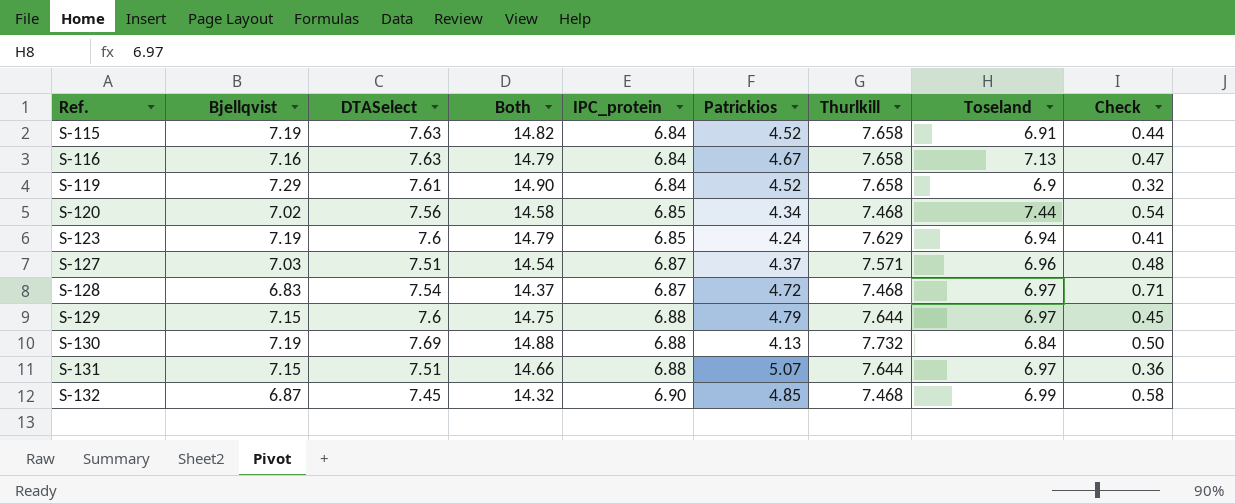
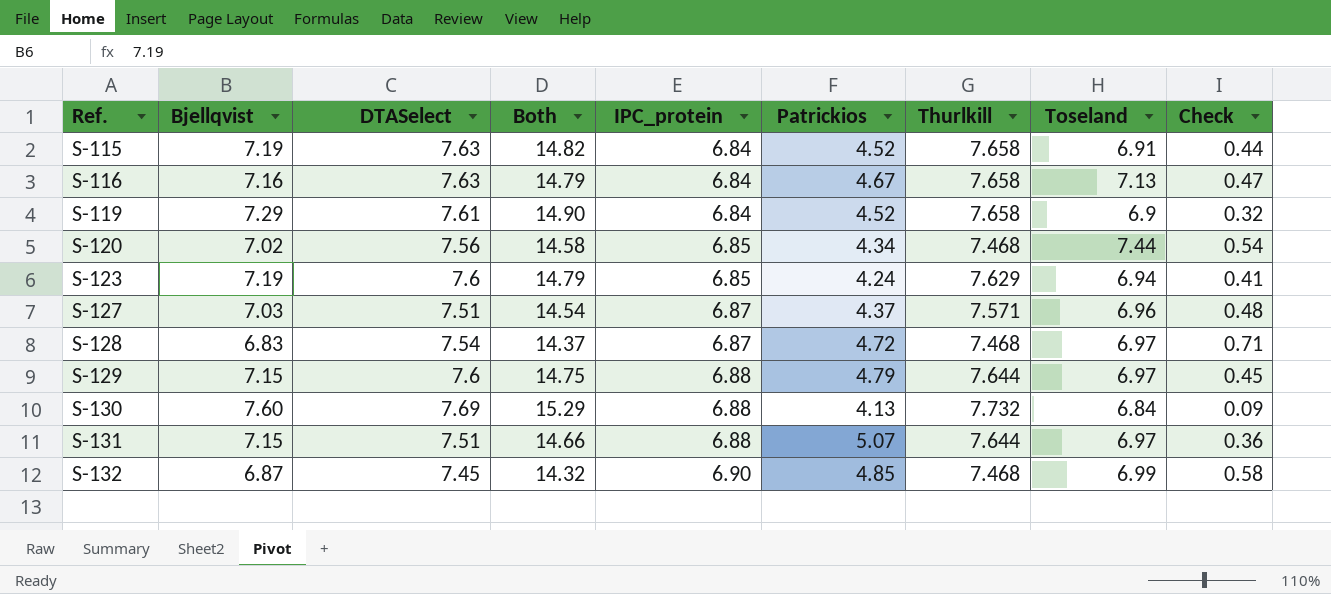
S-130 | Bjellqvist: 7.19 -> 7.60
S-130 | Both: 14.88 -> 15.29
S-130 | Check: 0.50 -> 0.09

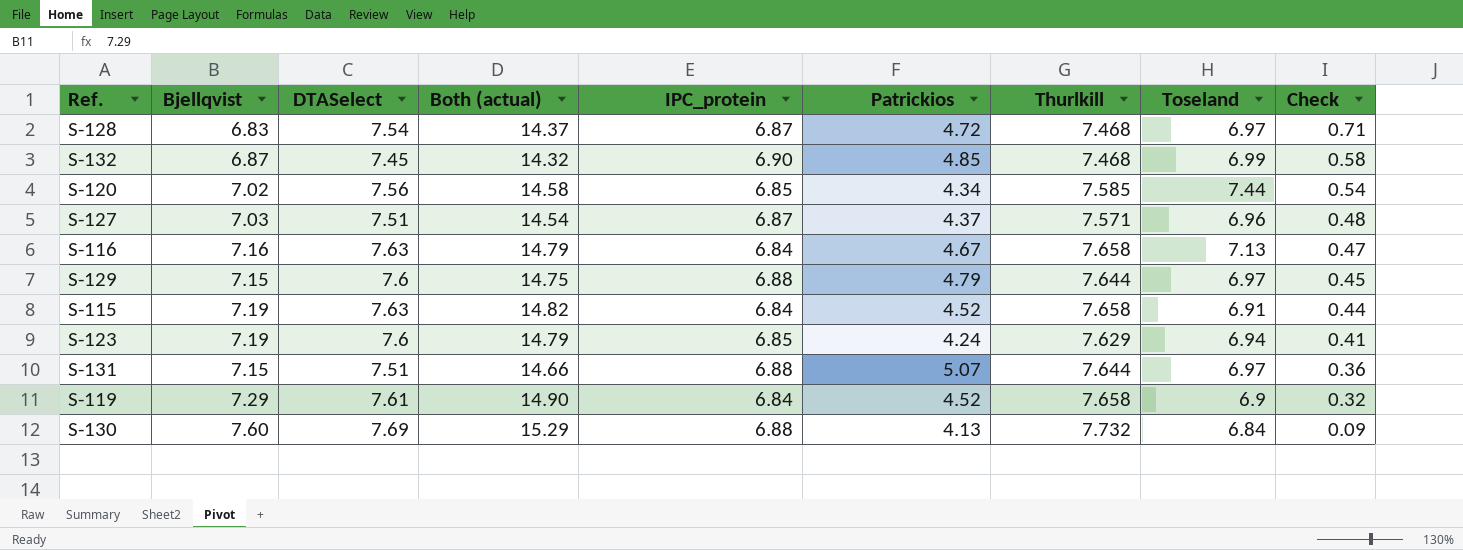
row order: Ref. ascending -> Check descending
column name: Both -> Both (actual)
S-120 | Thurlkill: 7.468 -> 7.585

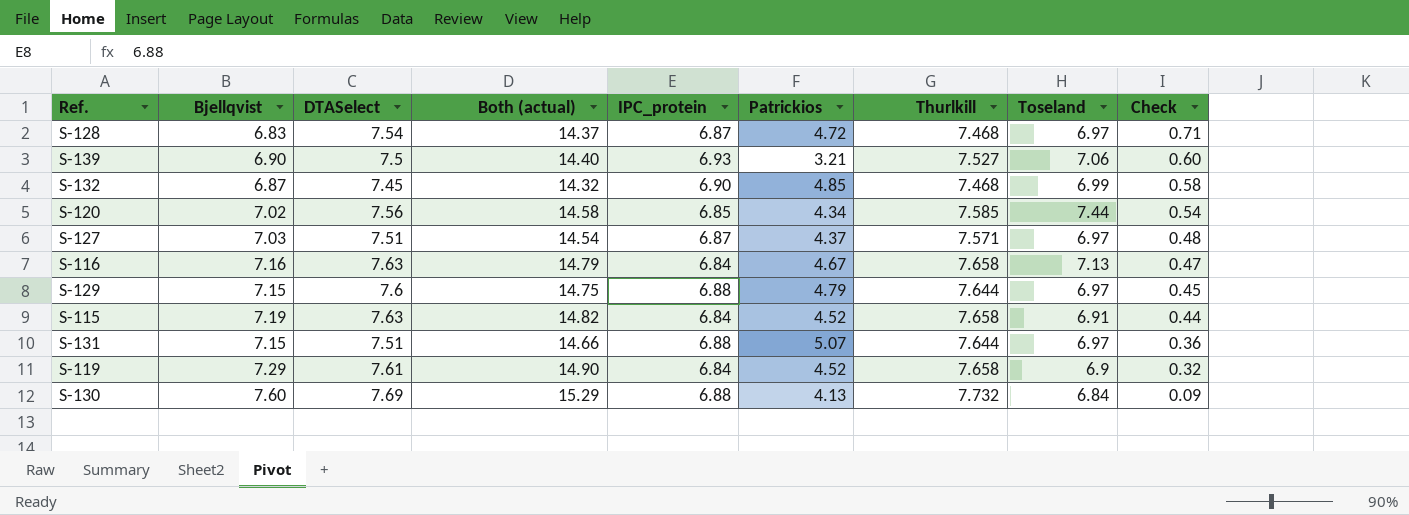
row S-123: 7.19 | 7.6 | 14.79 | 6.85 | 4.24 | 7.629 | 6.94 | 0.41 -> none
row S-139: none -> 6.90 | 7.5 | 14.40 | 6.93 | 3.21 | 7.527 | 7.06 | 0.60
S-127 | Toseland: 6.96 -> 6.97

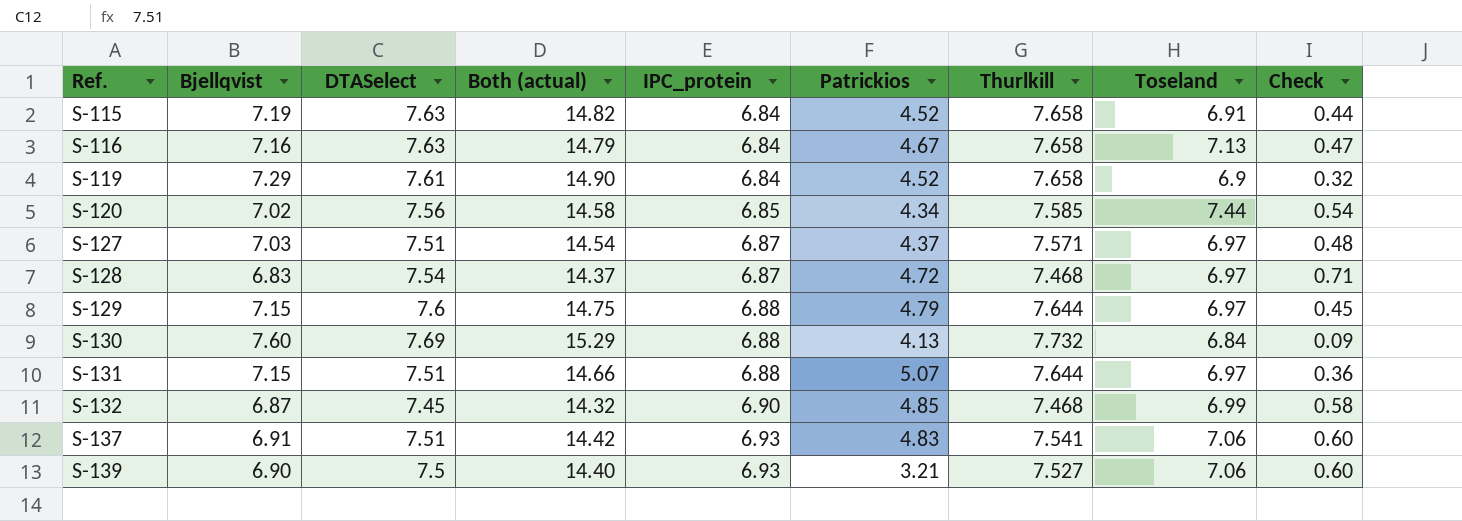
row order: Check descending -> Ref. ascending
row S-137: none -> 6.91 | 7.51 | 14.42 | 6.93 | 4.83 | 7.541 | 7.06 | 0.60

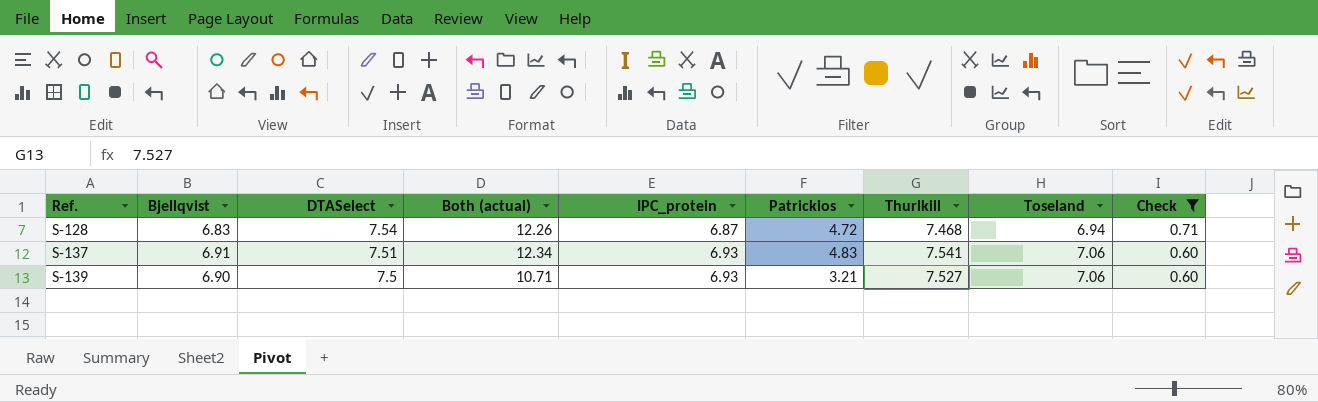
filter: none -> Check >= 0.60
column Both (actual) | formula: [Bjellqvist] + [DTASelect] -> [DTASelect] + [Patrickios]
S-128 | Toseland: 6.97 -> 6.94

